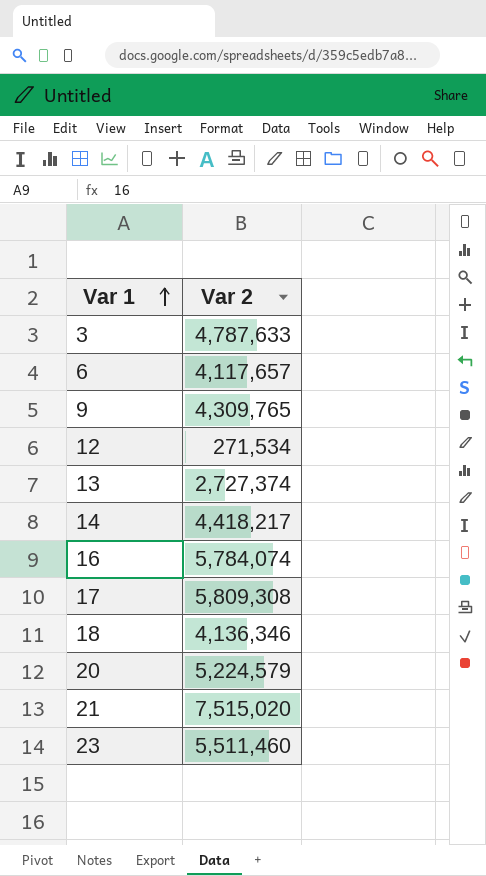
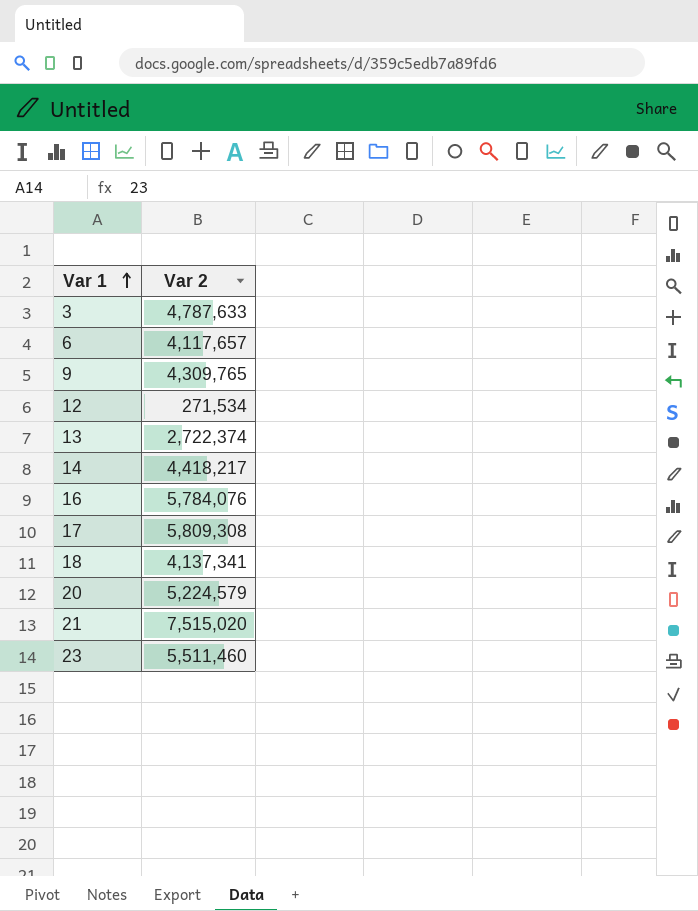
13 | Var 2: 2,727,374 -> 2,722,374
16 | Var 2: 5,784,074 -> 5,784,076
18 | Var 2: 4,136,346 -> 4,137,341

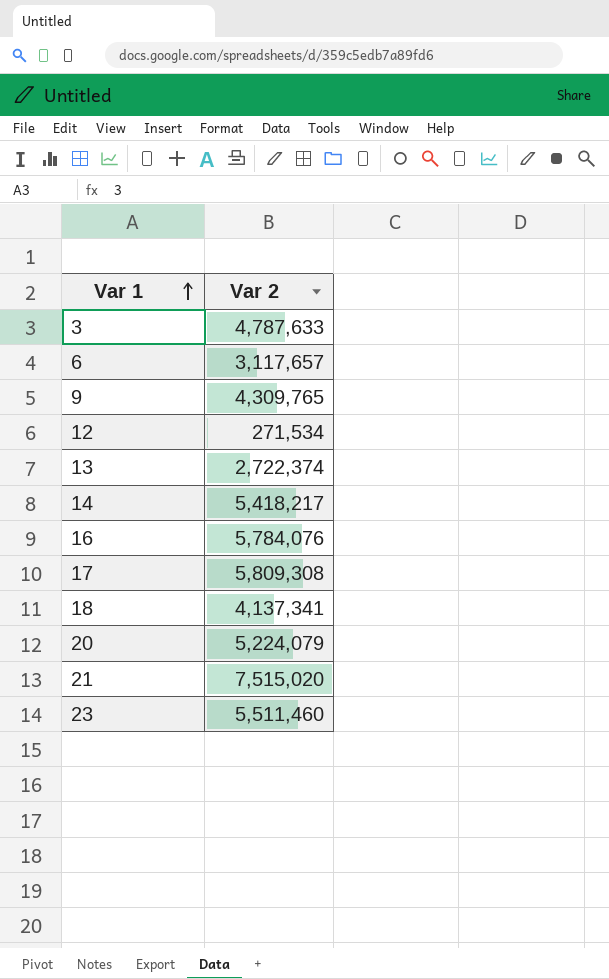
6 | Var 2: 4,117,657 -> 3,117,657
14 | Var 2: 4,418,217 -> 5,418,217
20 | Var 2: 5,224,579 -> 5,224,079

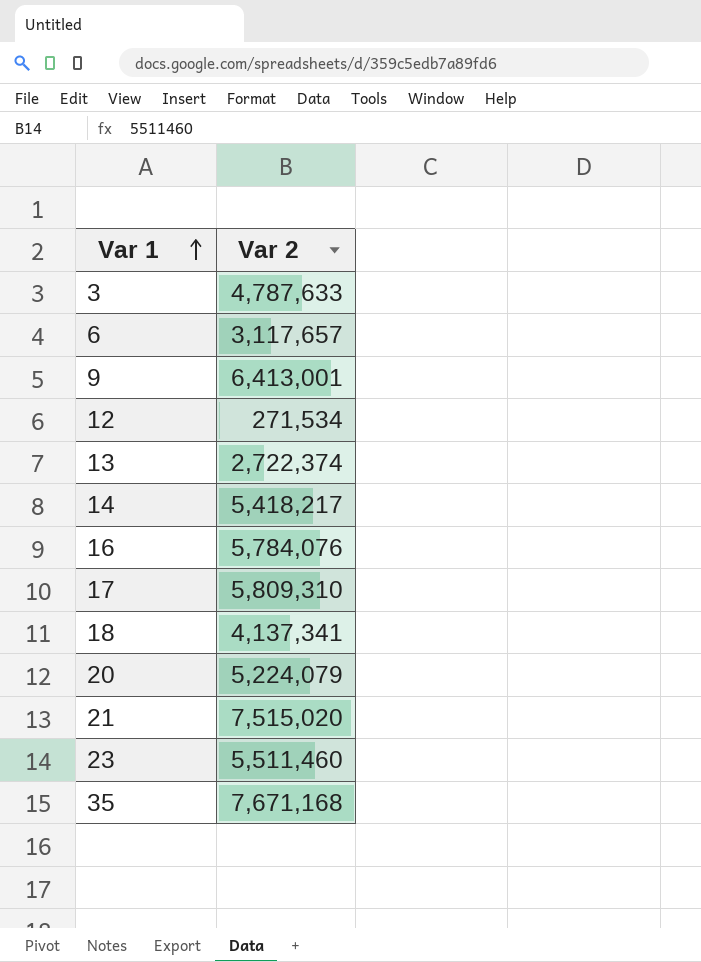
9 | Var 2: 4,309,765 -> 6,413,001
17 | Var 2: 5,809,308 -> 5,809,310
row 35: none -> 7,671,168

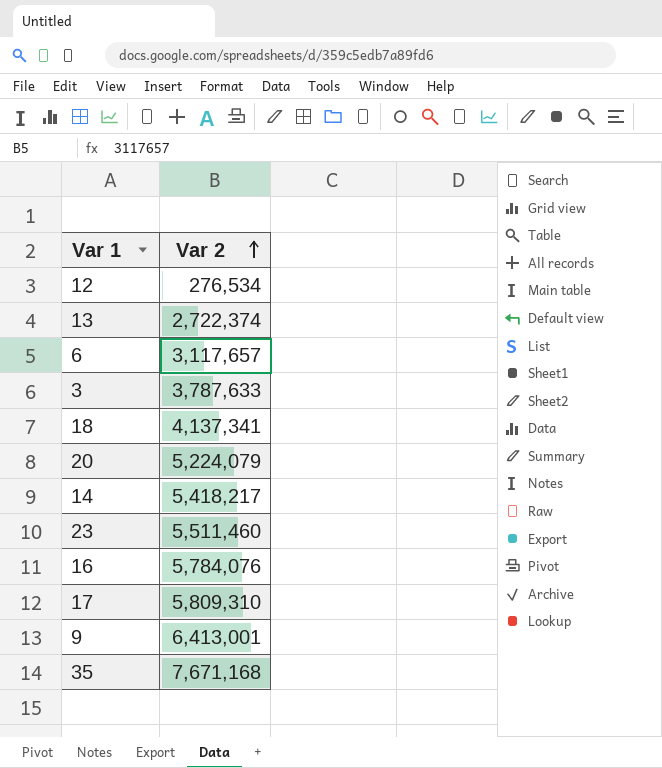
row order: Var 1 ascending -> Var 2 ascending
row 21: 7,515,020 -> none
12 | Var 2: 271,534 -> 276,534
3 | Var 2: 4,787,633 -> 3,787,633

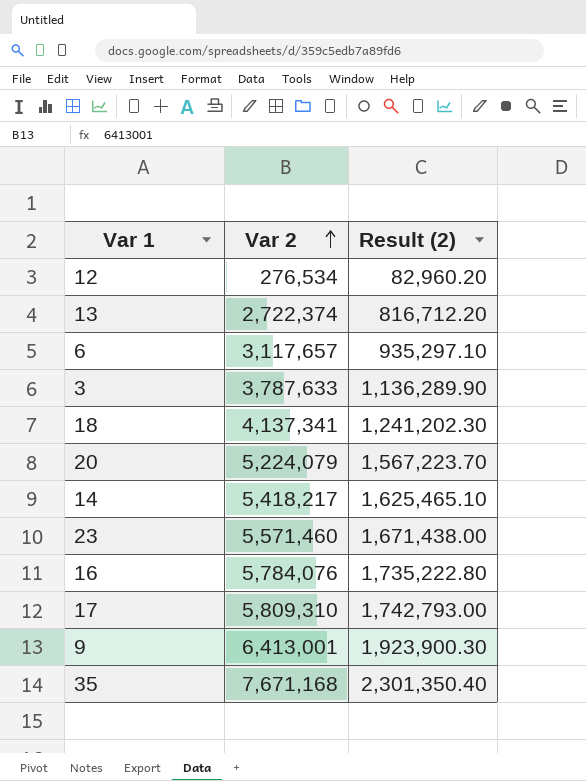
column Result (2) | formula: none -> [Var 2] * 0.3
23 | Var 2: 5,511,460 -> 5,571,460

